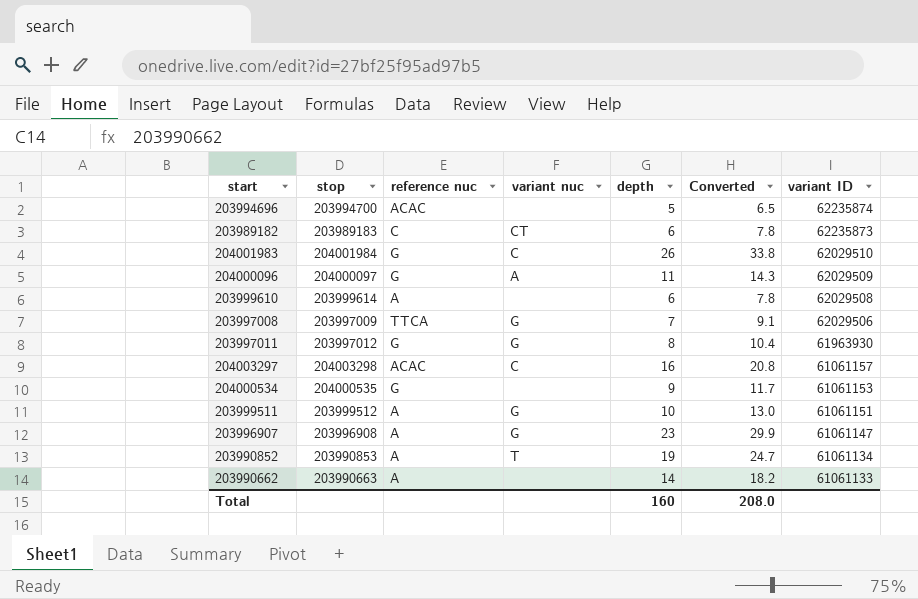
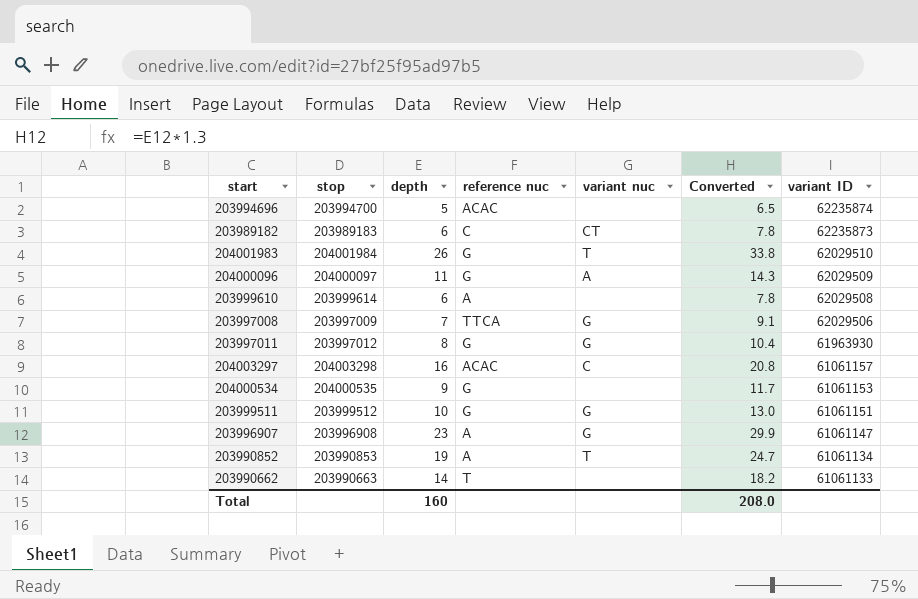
column depth | position: 5 -> 3
204001983 | variant nuc: C -> T
203999511 | reference nuc: A -> G
203990662 | reference nuc: A -> T

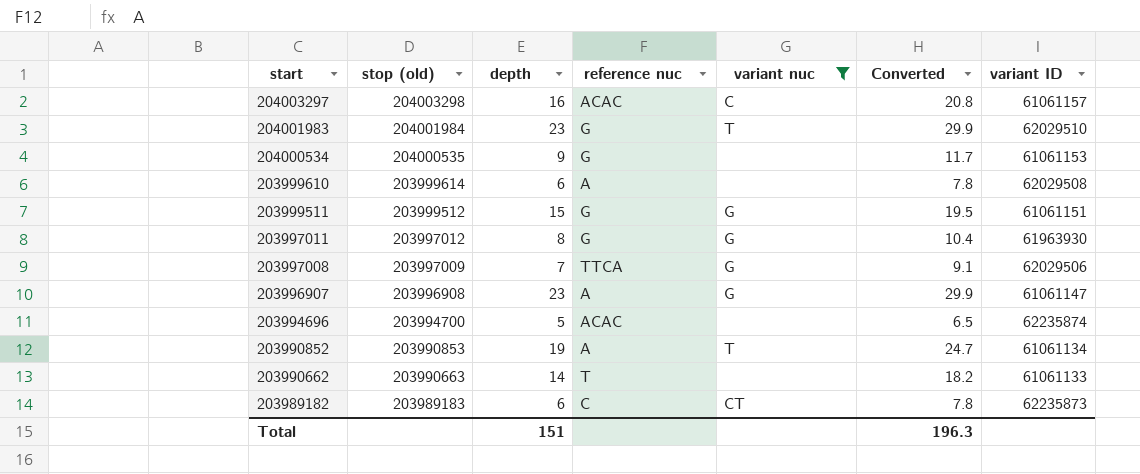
filter: none -> variant nuc != A
row order: variant ID descending -> start descending
column name: stop -> stop (old)
204001983 | depth: 26 -> 23
204001983 | Converted: 33.8 -> 29.9
203999511 | depth: 10 -> 15
203999511 | Converted: 13.0 -> 19.5
Total | depth: 160 -> 151
Total | Converted: 208.0 -> 196.3

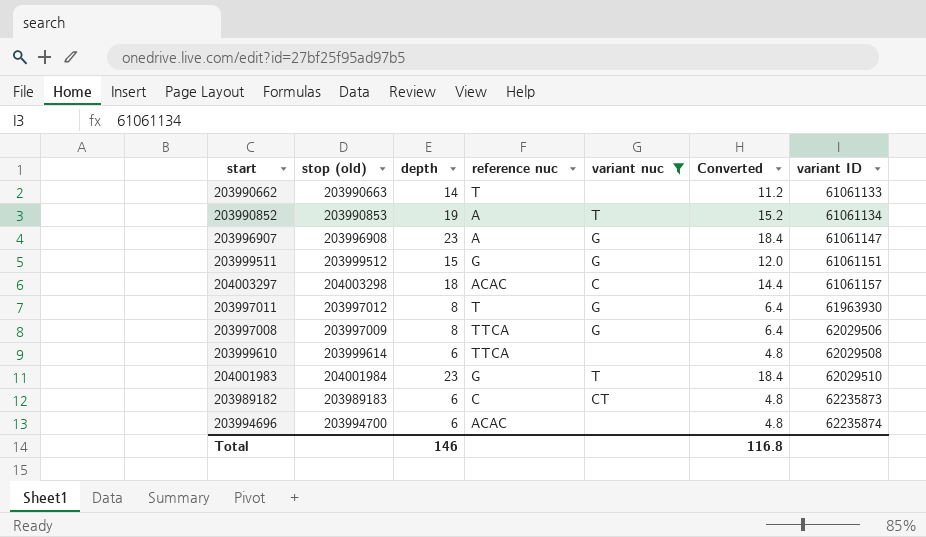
row order: start descending -> variant ID ascending
column Converted | formula: [depth] * 1.3 -> [depth] * 0.8
row 204000534: 204000535 | 9 | G | none | 11.7 | 61061153 -> none
204003297 | depth: 16 -> 18
203997011 | reference nuc: G -> T
203997008 | depth: 7 -> 8
203999610 | reference nuc: A -> TTCA
203994696 | depth: 5 -> 6
Total | depth: 151 -> 146
Total | Converted: 196.3 -> 116.8

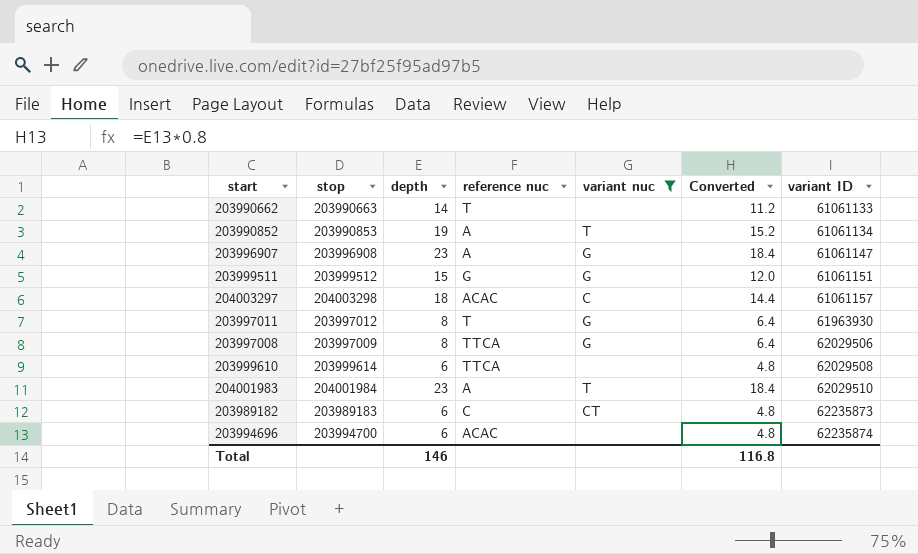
column name: stop (old) -> stop
204001983 | reference nuc: G -> A

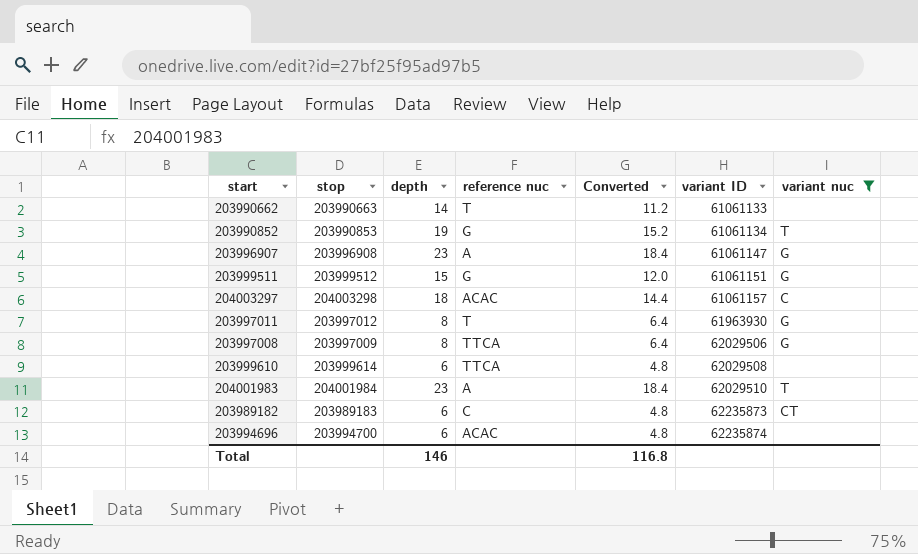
column variant nuc | position: 5 -> 7
203990852 | reference nuc: A -> G

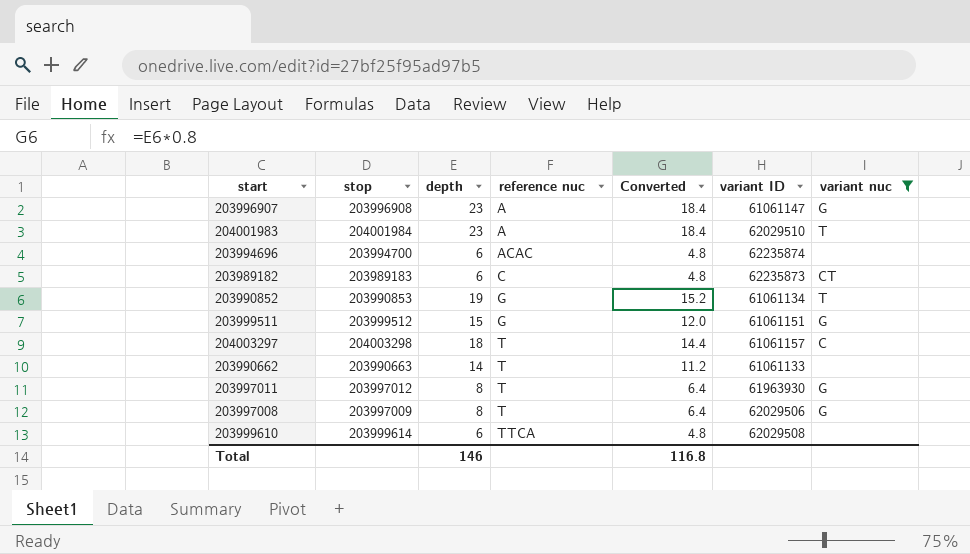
row order: variant ID ascending -> reference nuc ascending
204003297 | reference nuc: ACAC -> T
203997008 | reference nuc: TTCA -> T

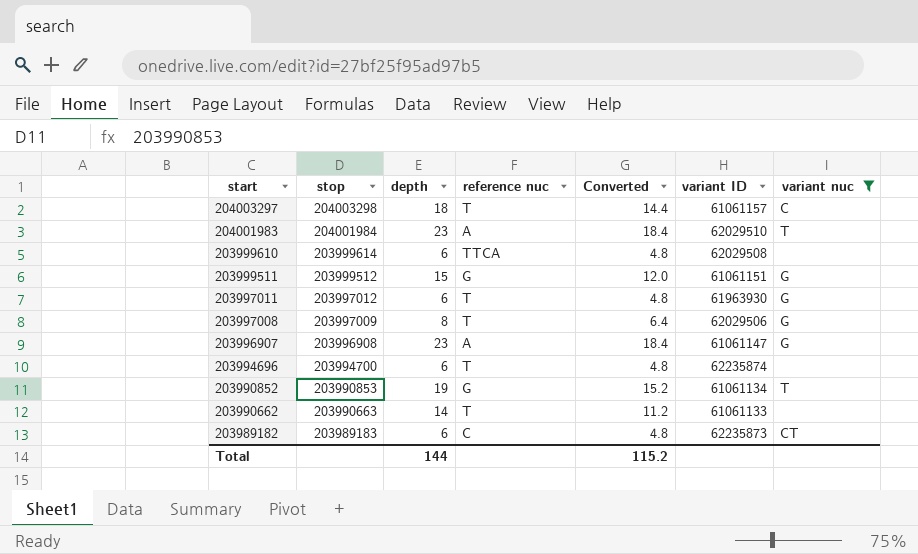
row order: reference nuc ascending -> start descending
203997011 | depth: 8 -> 6
203997011 | Converted: 6.4 -> 4.8
203994696 | reference nuc: ACAC -> T
Total | depth: 146 -> 144
Total | Converted: 116.8 -> 115.2

